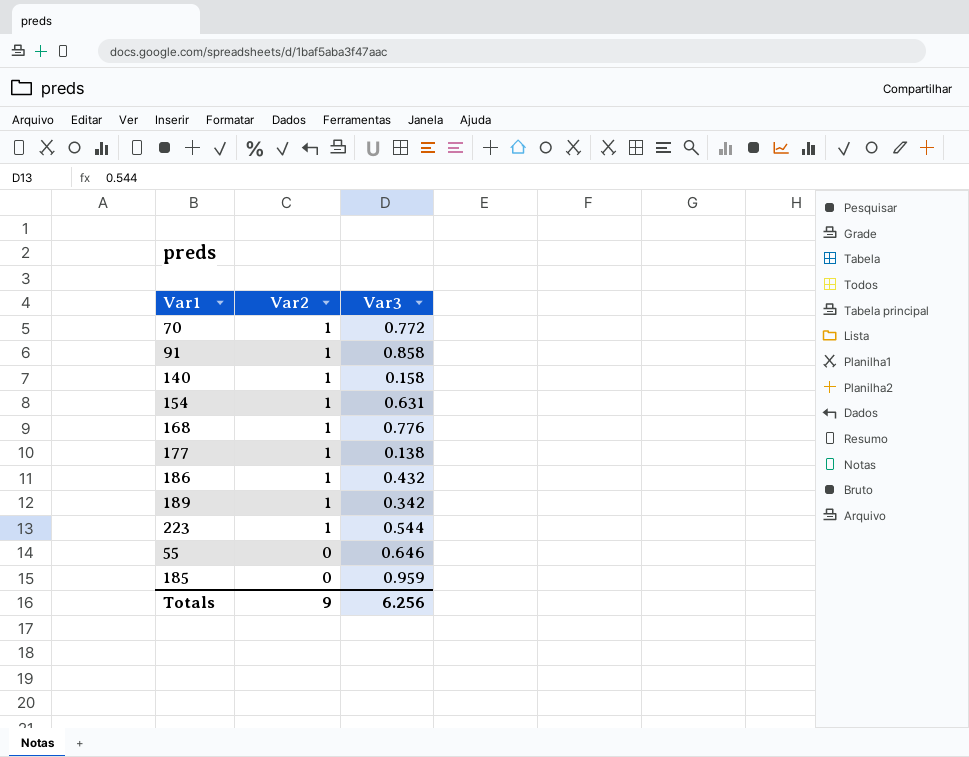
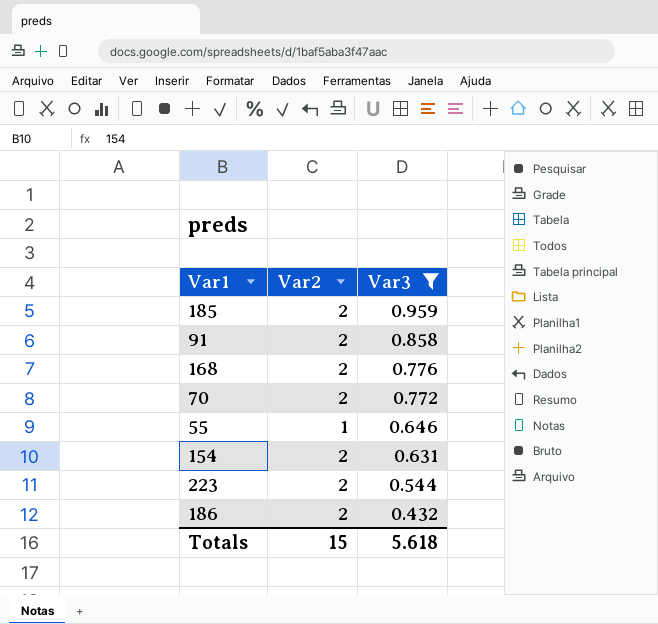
filter: none -> Var3 >= 0.432
row order: Var2 descending -> Var3 descending
185 | Var2: 0 -> 2
91 | Var2: 1 -> 2
168 | Var2: 1 -> 2
70 | Var2: 1 -> 2
55 | Var2: 0 -> 1
154 | Var2: 1 -> 2
223 | Var2: 1 -> 2
186 | Var2: 1 -> 2
Totals | Var2: 9 -> 15
Totals | Var3: 6.256 -> 5.618

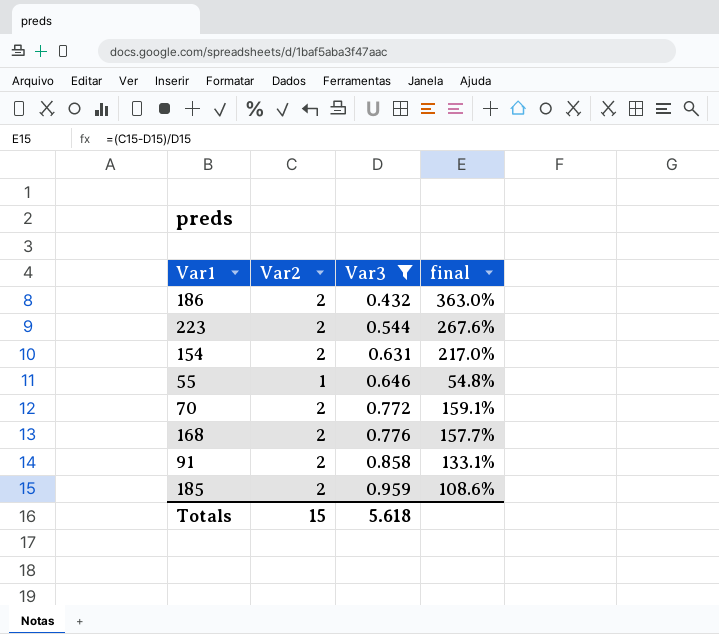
row order: Var3 descending -> Var3 ascending
column final | formula: none -> ([Var2] - [Var3]) / [Var3]

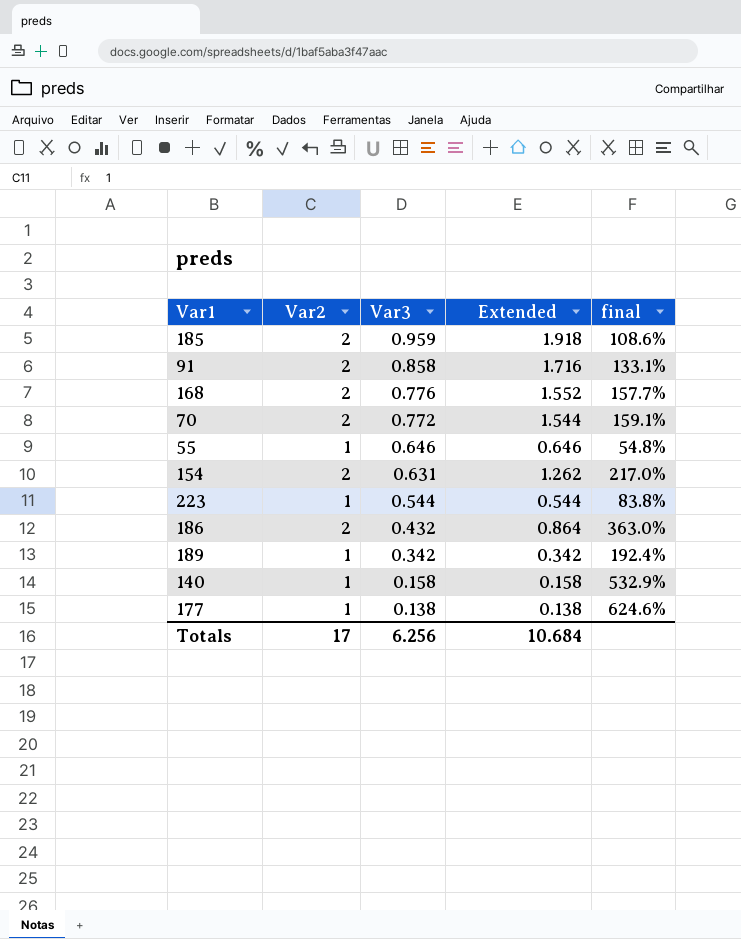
filter: Var3 >= 0.432 -> none
row order: Var3 ascending -> Var3 descending
column Extended | formula: none -> [Var2] * [Var3]
223 | Var2: 2 -> 1
223 | final: 267.6% -> 83.8%
Totals | Var2: 15 -> 17
Totals | Var3: 5.618 -> 6.256

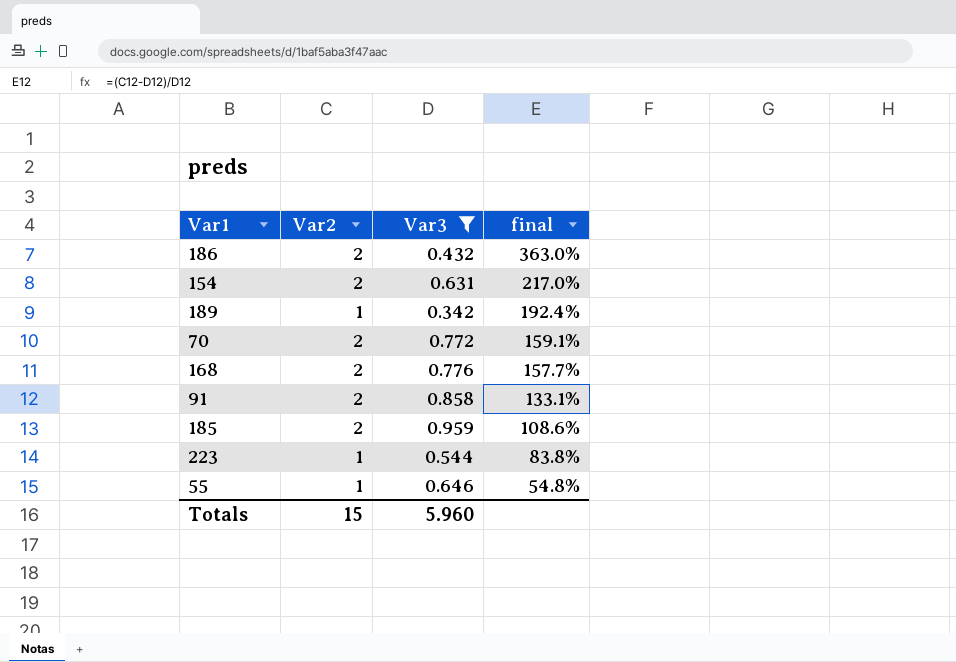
filter: none -> Var3 >= 0.342
row order: Var3 descending -> final descending
column Extended | formula: [Var2] * [Var3] -> none
Totals | Var2: 17 -> 15
Totals | Var3: 6.256 -> 5.960

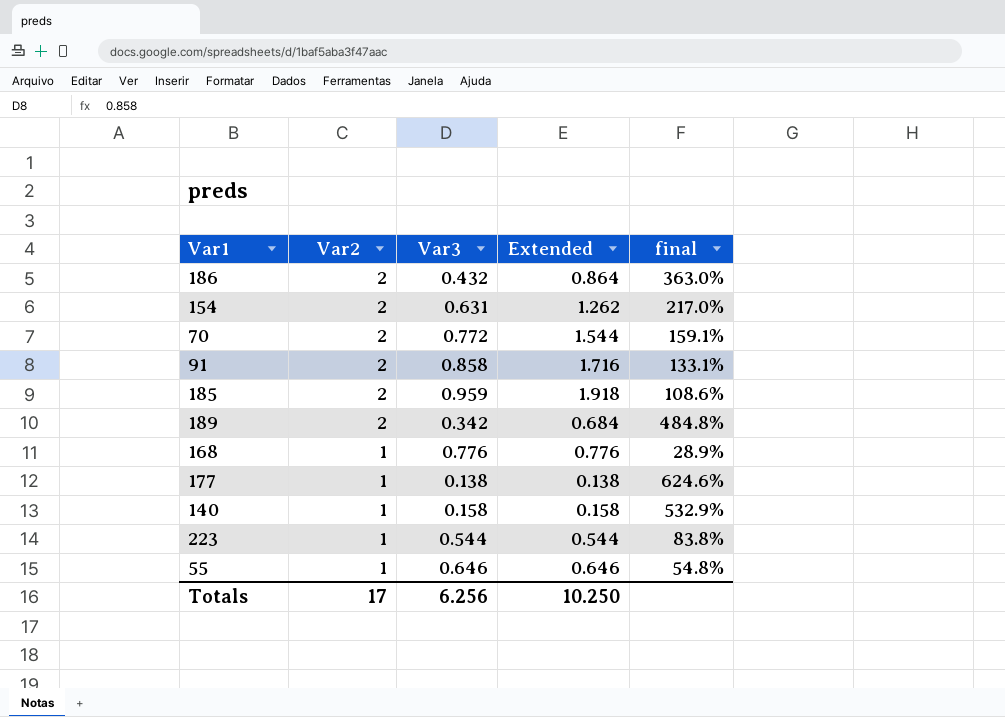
filter: Var3 >= 0.342 -> none
row order: final descending -> Var2 descending
column Extended | formula: none -> [Var2] * [Var3]
189 | Var2: 1 -> 2
189 | final: 192.4% -> 484.8%
168 | Var2: 2 -> 1
168 | final: 157.7% -> 28.9%
Totals | Var2: 15 -> 17
Totals | Var3: 5.960 -> 6.256

